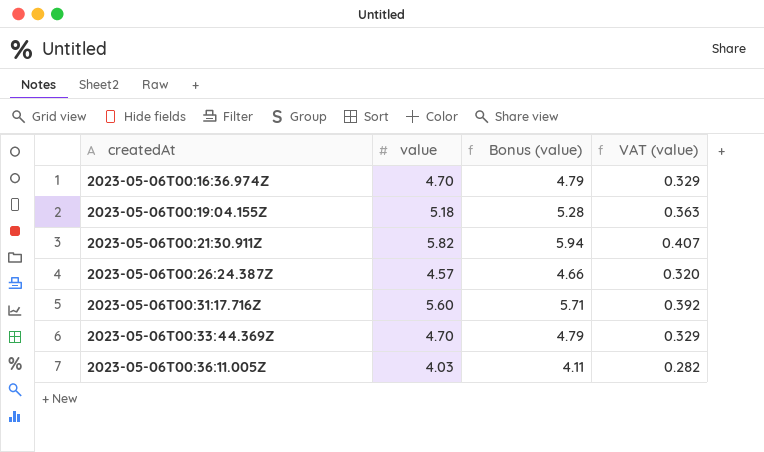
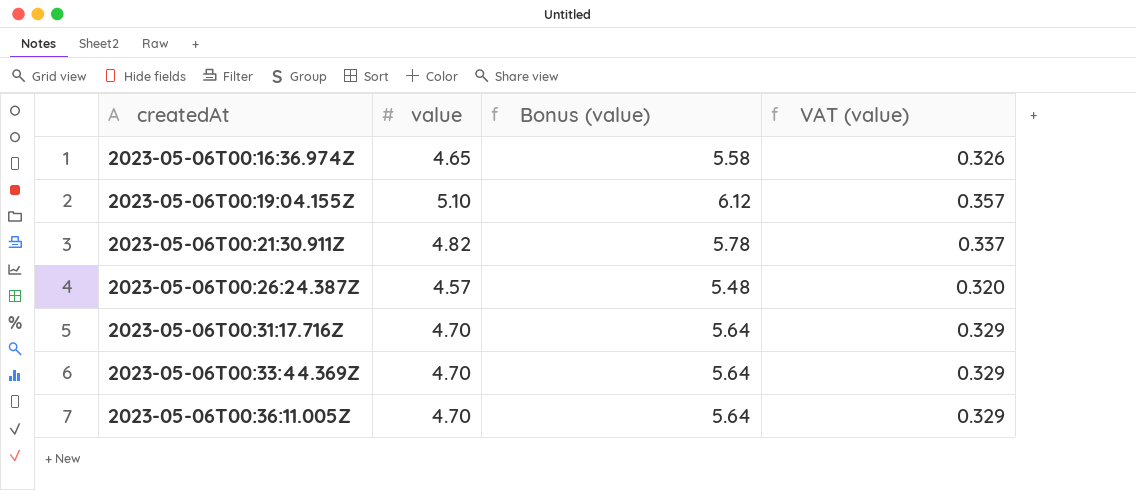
column Bonus (value) | formula: [value] * 1.02 -> [value] * 1.2
2023-05-06T00:16:36.974Z | value: 4.70 -> 4.65
2023-05-06T00:16:36.974Z | VAT (value): 0.329 -> 0.326
2023-05-06T00:19:04.155Z | value: 5.18 -> 5.10
2023-05-06T00:19:04.155Z | VAT (value): 0.363 -> 0.357
2023-05-06T00:21:30.911Z | value: 5.82 -> 4.82
2023-05-06T00:21:30.911Z | VAT (value): 0.407 -> 0.337
2023-05-06T00:31:17.716Z | value: 5.60 -> 4.70
2023-05-06T00:31:17.716Z | VAT (value): 0.392 -> 0.329
2023-05-06T00:36:11.005Z | value: 4.03 -> 4.70
2023-05-06T00:36:11.005Z | VAT (value): 0.282 -> 0.329

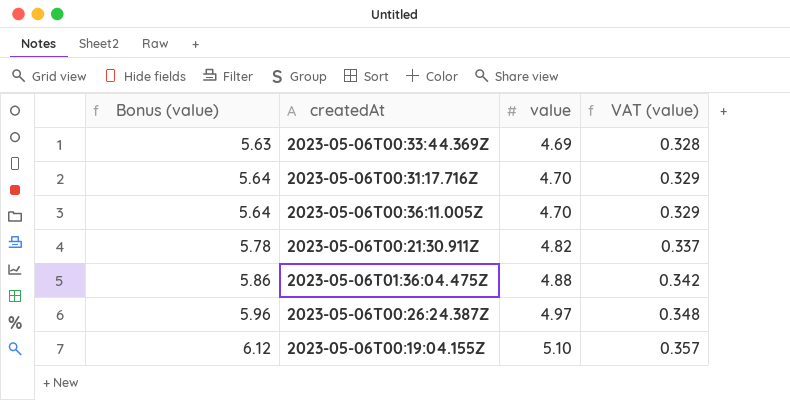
row order: createdAt ascending -> Bonus (value) ascending
column Bonus (value) | position: 3 -> 1
row 2023-05-06T00:16:36.974Z: 4.65 | 5.58 | 0.326 -> none
2023-05-06T00:33:44.369Z | Bonus (value): 5.64 -> 5.63
2023-05-06T00:33:44.369Z | value: 4.70 -> 4.69
2023-05-06T00:33:44.369Z | VAT (value): 0.329 -> 0.328
row 2023-05-06T01:36:04.475Z: none -> 5.86 | 4.88 | 0.342
2023-05-06T00:26:24.387Z | Bonus (value): 5.48 -> 5.96
2023-05-06T00:26:24.387Z | value: 4.57 -> 4.97
2023-05-06T00:26:24.387Z | VAT (value): 0.320 -> 0.348

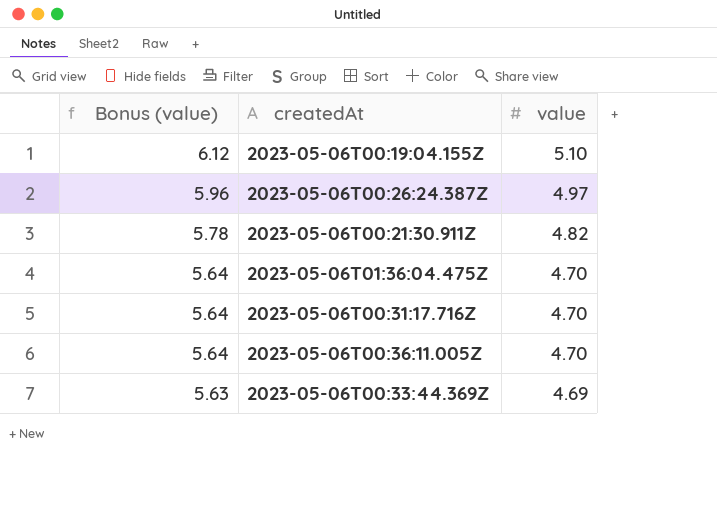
row order: Bonus (value) ascending -> Bonus (value) descending
column VAT (value) | formula: [value] * 0.07 -> none
2023-05-06T01:36:04.475Z | Bonus (value): 5.86 -> 5.64
2023-05-06T01:36:04.475Z | value: 4.88 -> 4.70

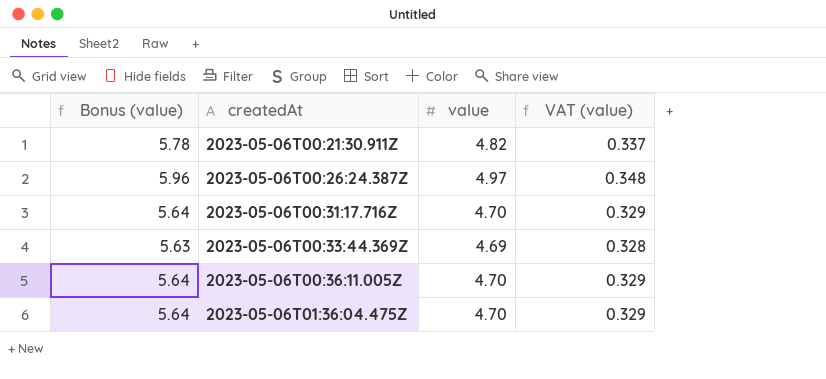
row order: Bonus (value) descending -> createdAt ascending
column VAT (value) | formula: none -> [value] * 0.07
row 2023-05-06T00:19:04.155Z: 6.12 | 5.10 -> none

